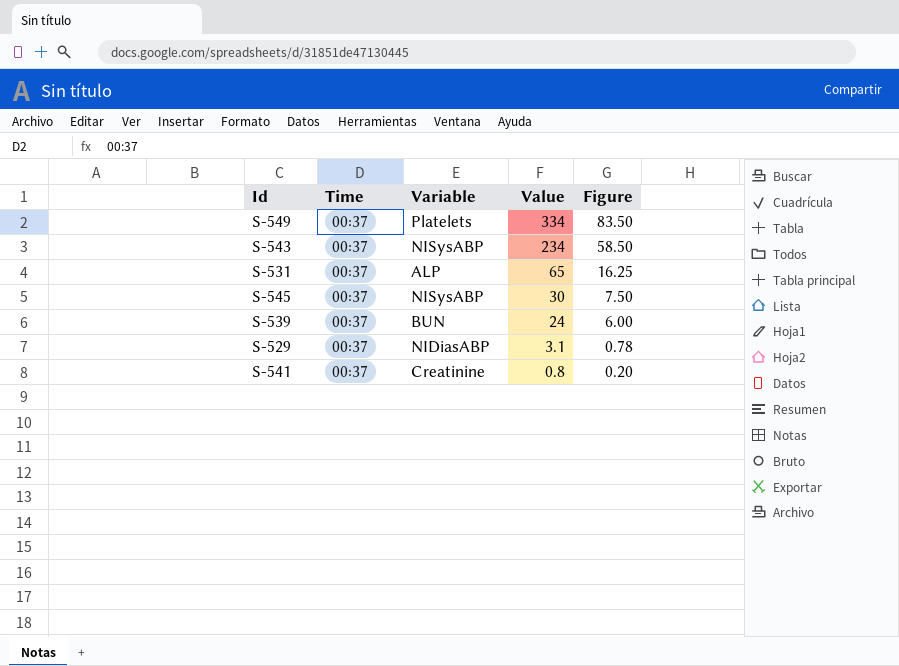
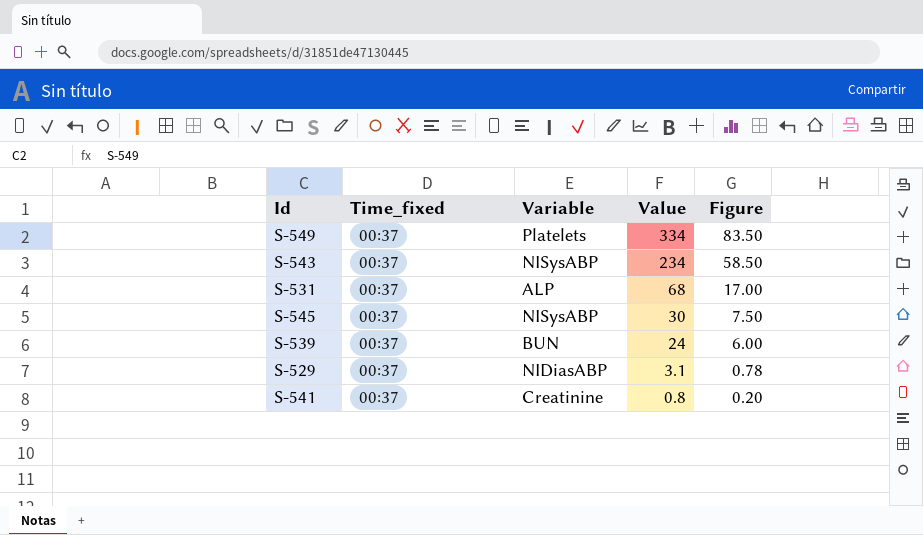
column name: Time -> Time_fixed
S-531 | Value: 65 -> 68
S-531 | Figure: 16.25 -> 17.00

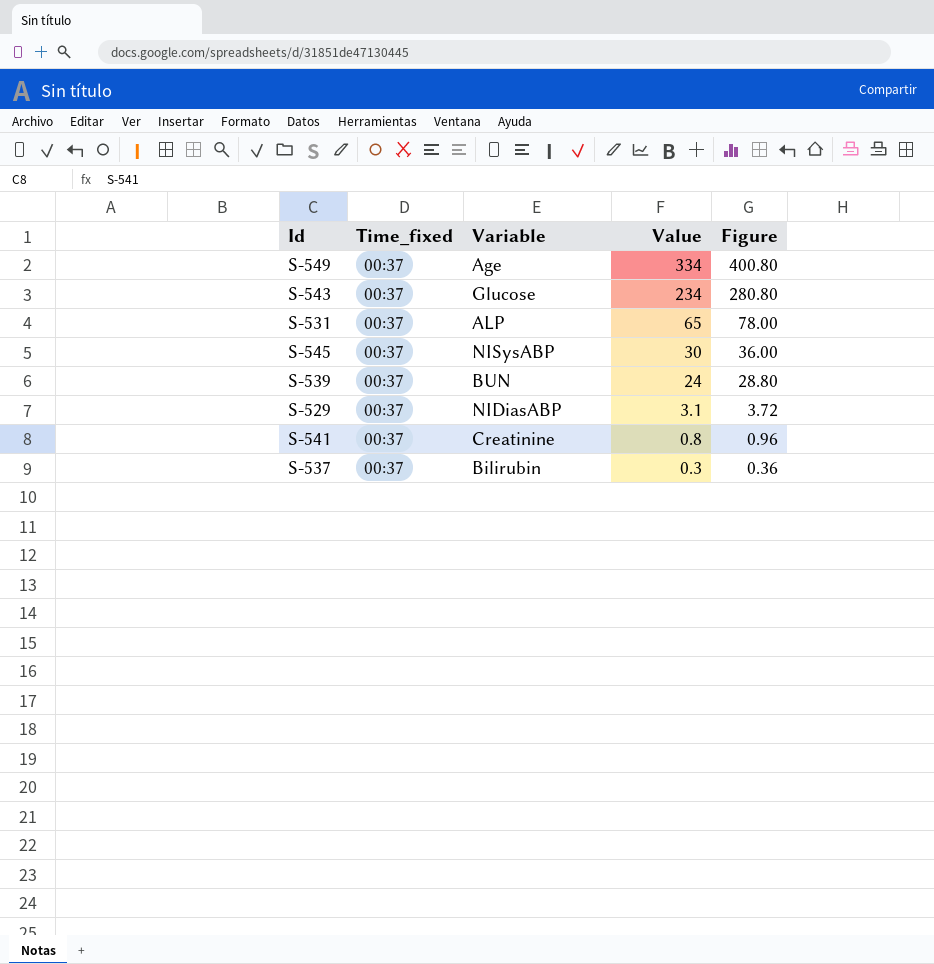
column Figure | formula: [Value] * 0.25 -> [Value] * 1.2
S-549 | Variable: Platelets -> Age
S-543 | Variable: NISysABP -> Glucose
S-531 | Value: 68 -> 65
row S-537: none -> 00:37 | Bilirubin | 0.3 | 0.36

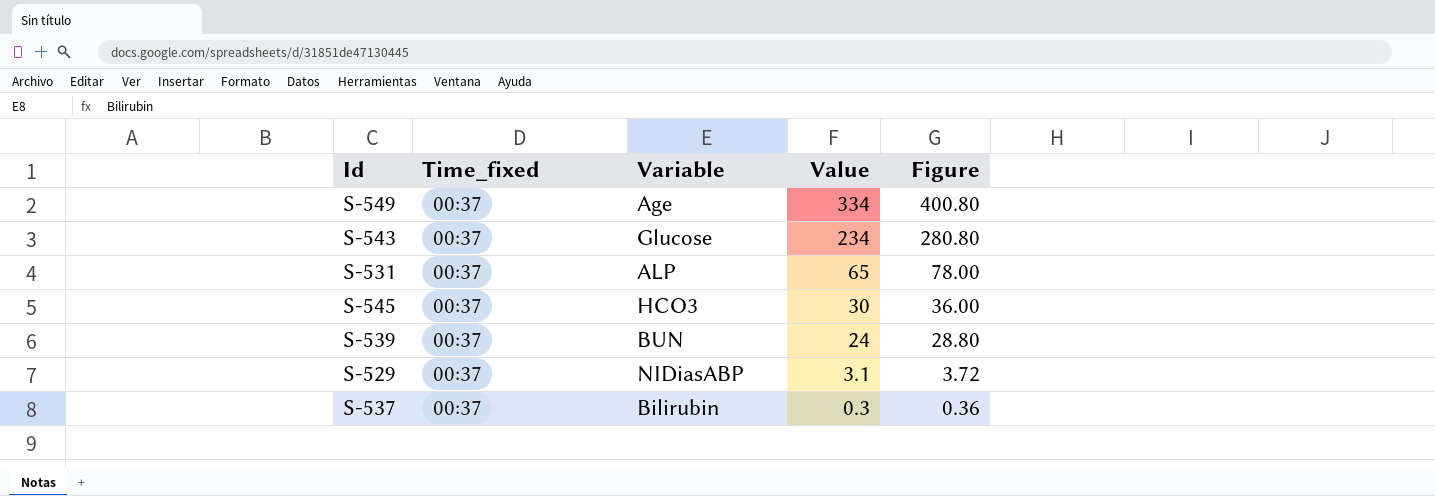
row S-541: 00:37 | Creatinine | 0.8 | 0.96 -> none
S-545 | Variable: NISysABP -> HCO3

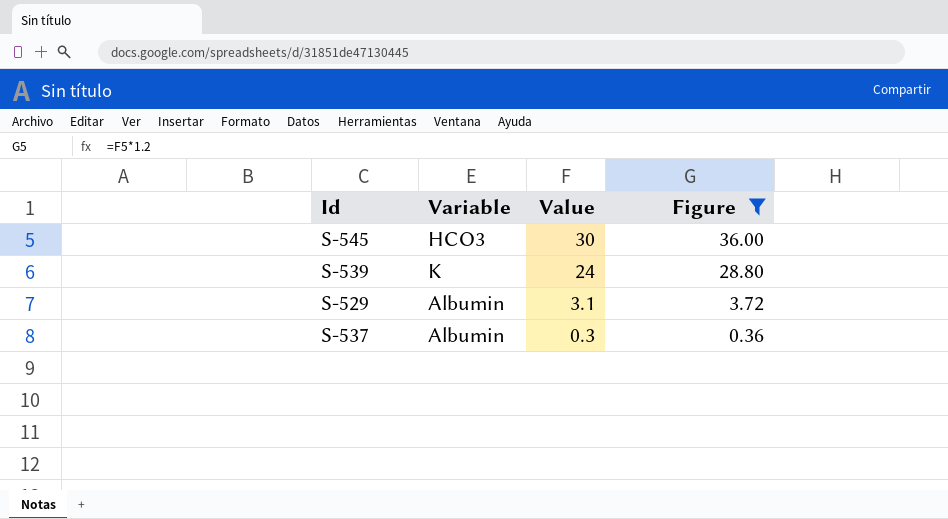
filter: none -> Figure <= 36.00
column Time_fixed | position: 2 -> none
S-539 | Variable: BUN -> K
S-529 | Variable: NIDiasABP -> Albumin
S-537 | Variable: Bilirubin -> Albumin

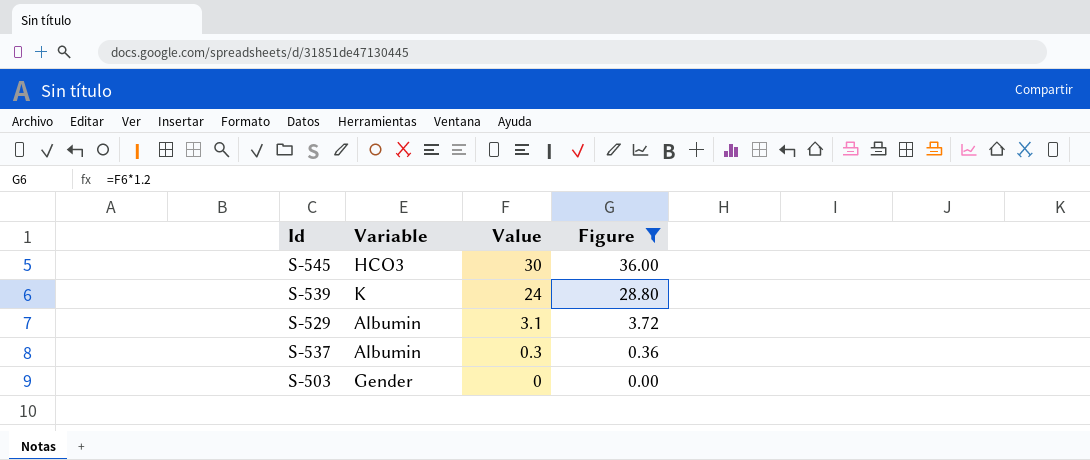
row S-503: none -> Gender | 0 | 0.00

